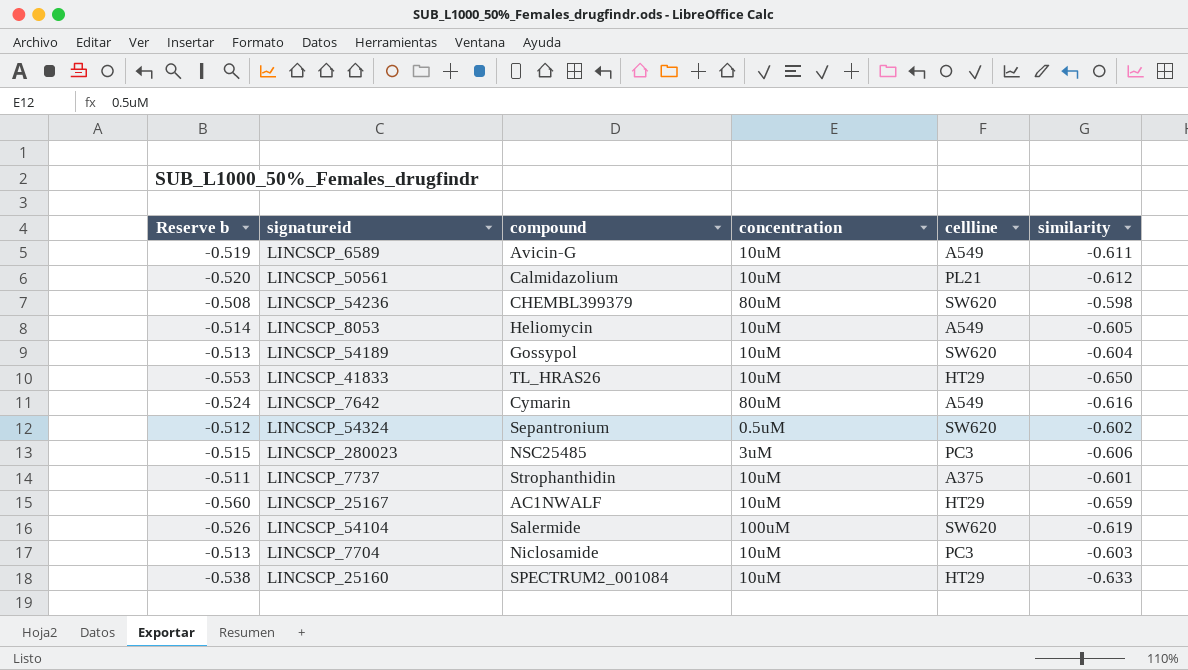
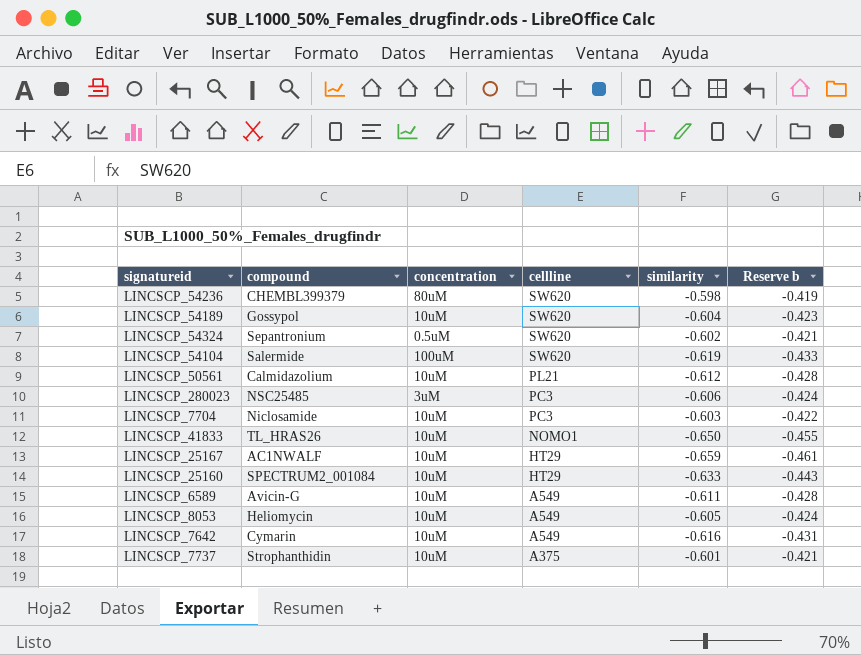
row order: none -> cellline descending
column Reserve b | formula: [similarity] * 0.85 -> [similarity] * 0.7
column Reserve b | position: 1 -> 6
LINCSCP_41833 | cellline: HT29 -> NOMO1
LINCSCP_7642 | concentration: 80uM -> 10uM

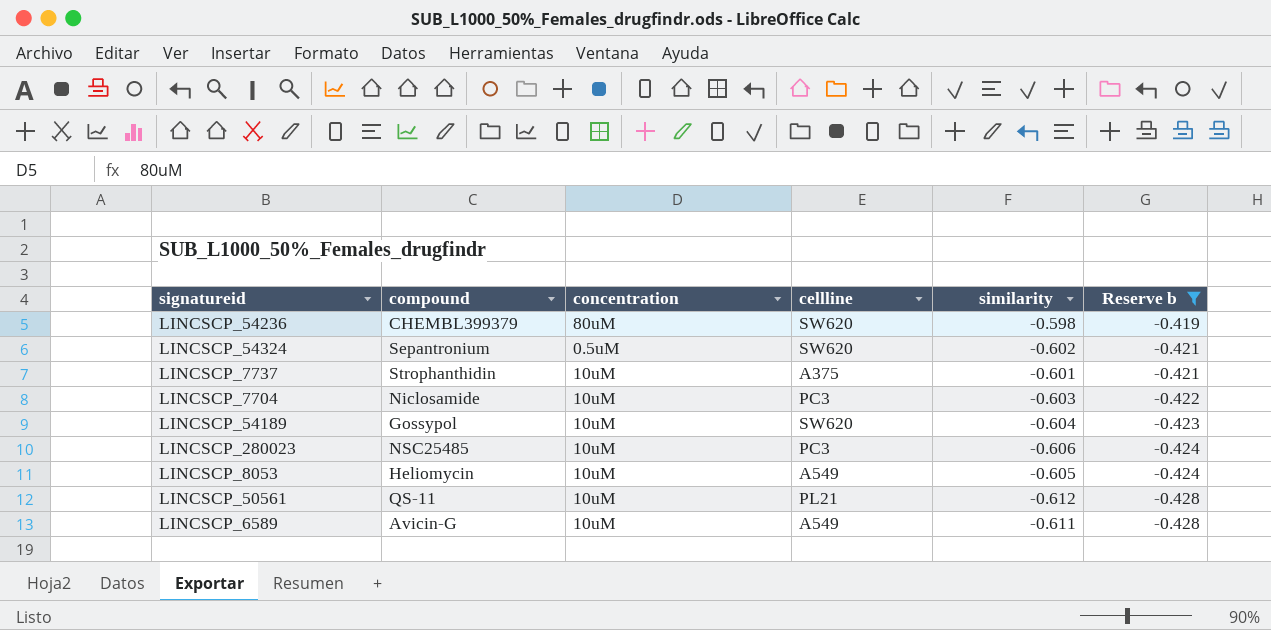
filter: none -> Reserve b >= -0.428
row order: cellline descending -> Reserve b descending
LINCSCP_280023 | concentration: 3uM -> 10uM
LINCSCP_50561 | compound: Calmidazolium -> QS-11

